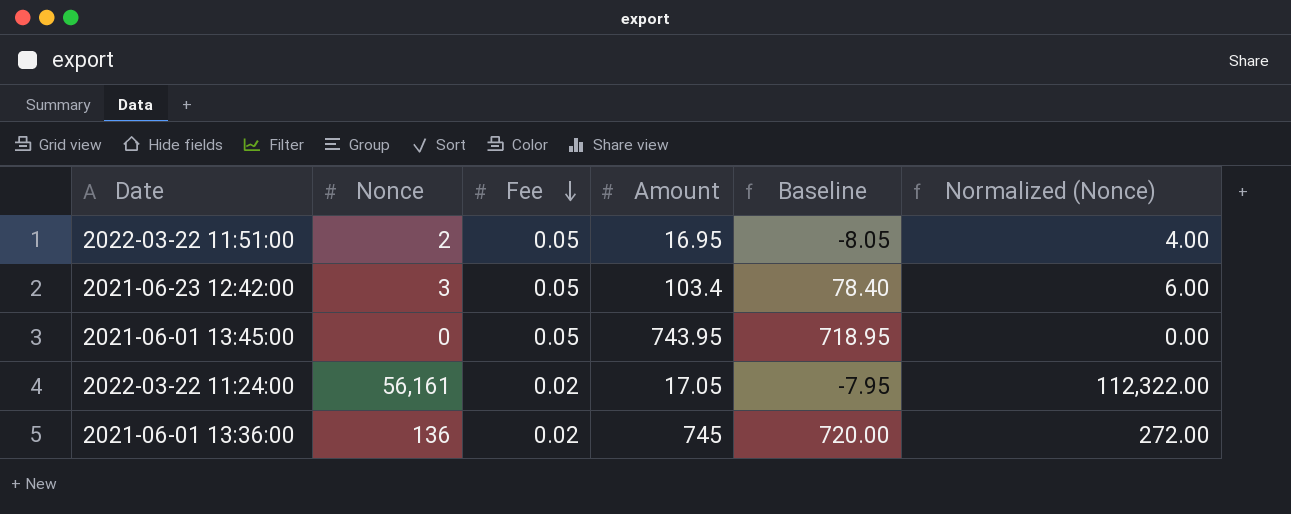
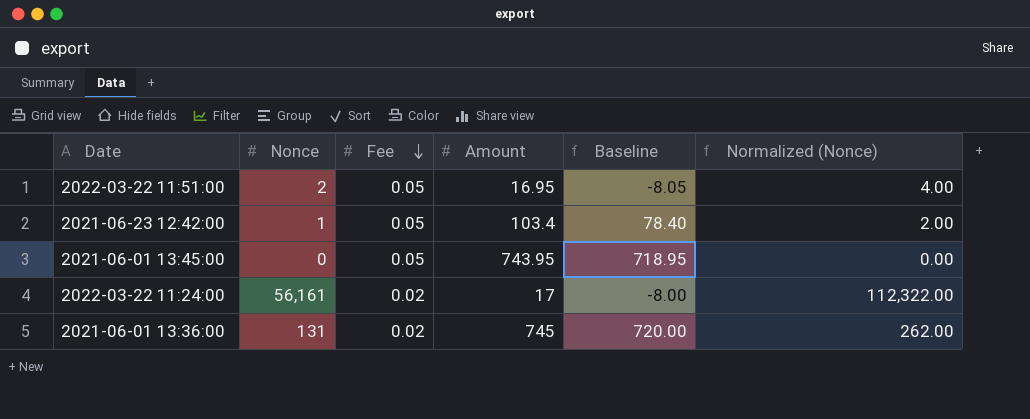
2021-06-23 12:42:00 | Nonce: 3 -> 1
2021-06-23 12:42:00 | Normalized (Nonce): 6.00 -> 2.00
2022-03-22 11:24:00 | Amount: 17.05 -> 17
2022-03-22 11:24:00 | Baseline: -7.95 -> -8.00
2021-06-01 13:36:00 | Nonce: 136 -> 131
2021-06-01 13:36:00 | Normalized (Nonce): 272.00 -> 262.00

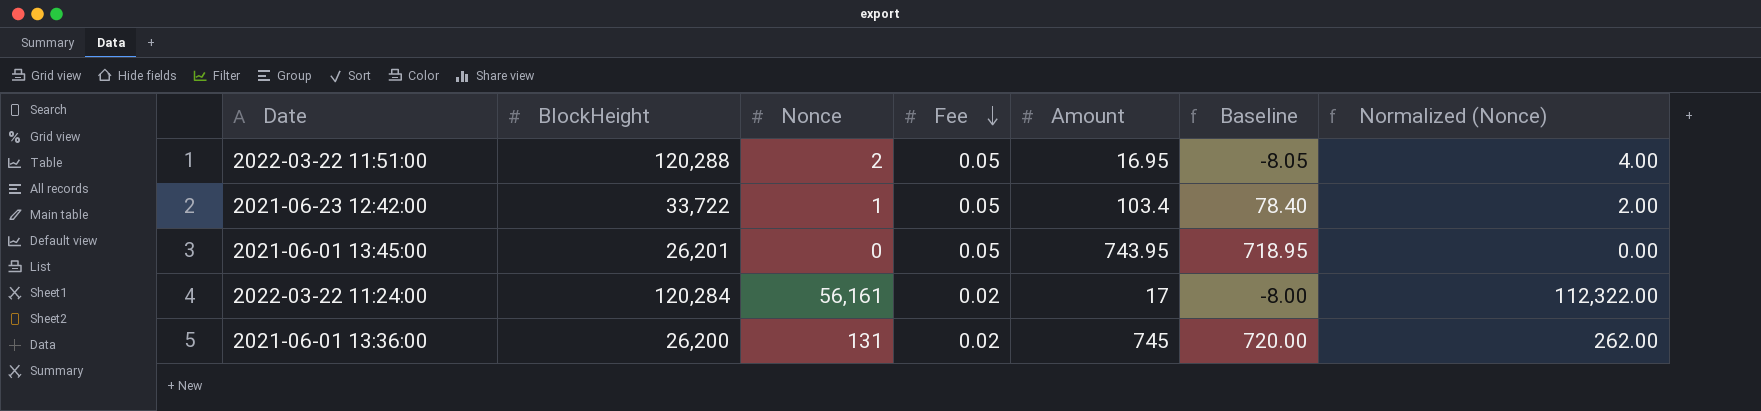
column BlockHeight | position: none -> 2

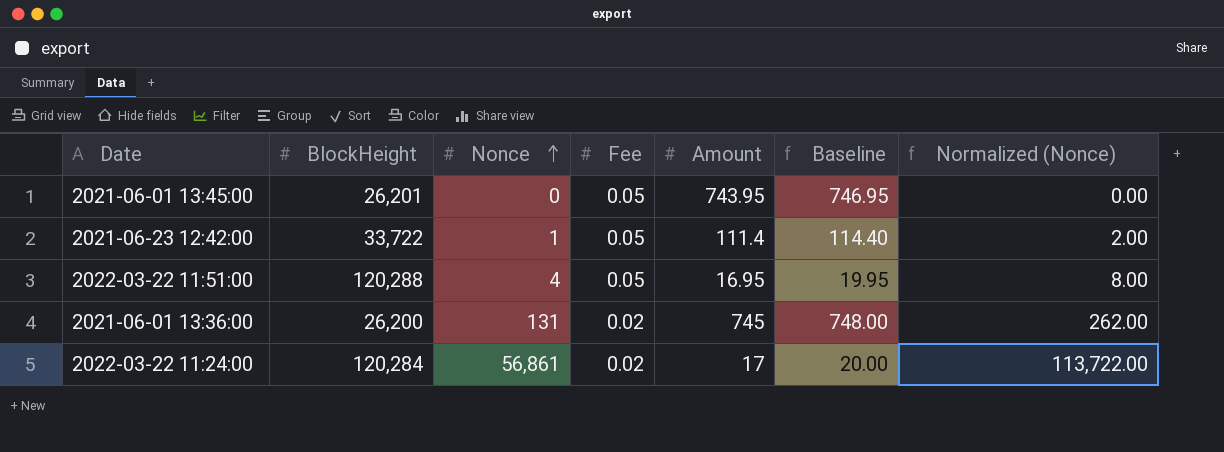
row order: Fee descending -> Nonce ascending
column Baseline | formula: [Amount] - 25 -> [Amount] + 3
2021-06-23 12:42:00 | Amount: 103.4 -> 111.4
2022-03-22 11:51:00 | Nonce: 2 -> 4
2022-03-22 11:51:00 | Normalized (Nonce): 4.00 -> 8.00
2022-03-22 11:24:00 | Nonce: 56,161 -> 56,861
2022-03-22 11:24:00 | Normalized (Nonce): 112,322.00 -> 113,722.00

